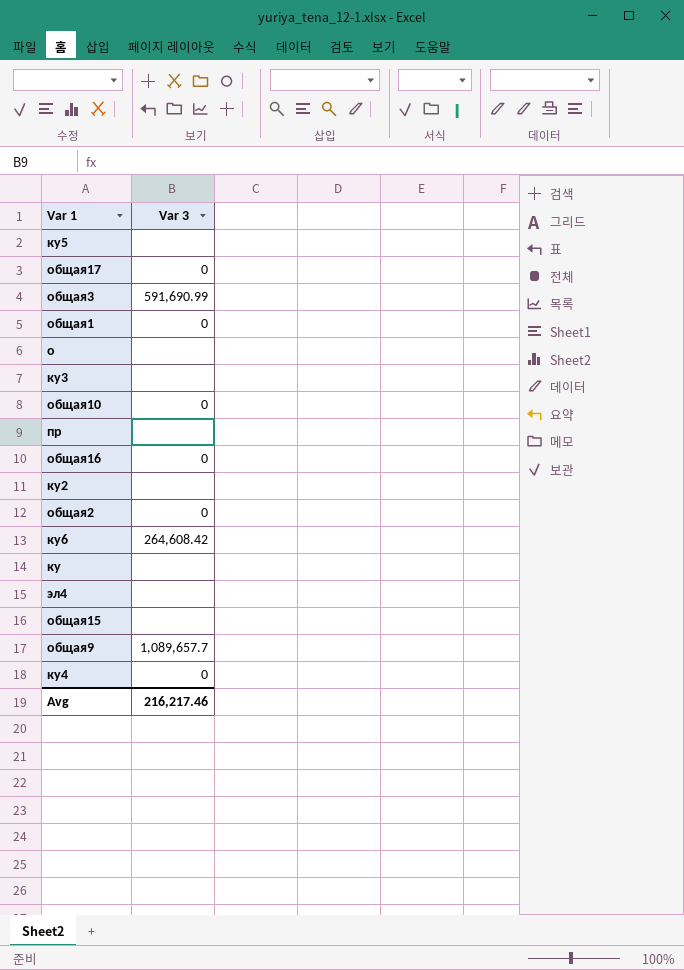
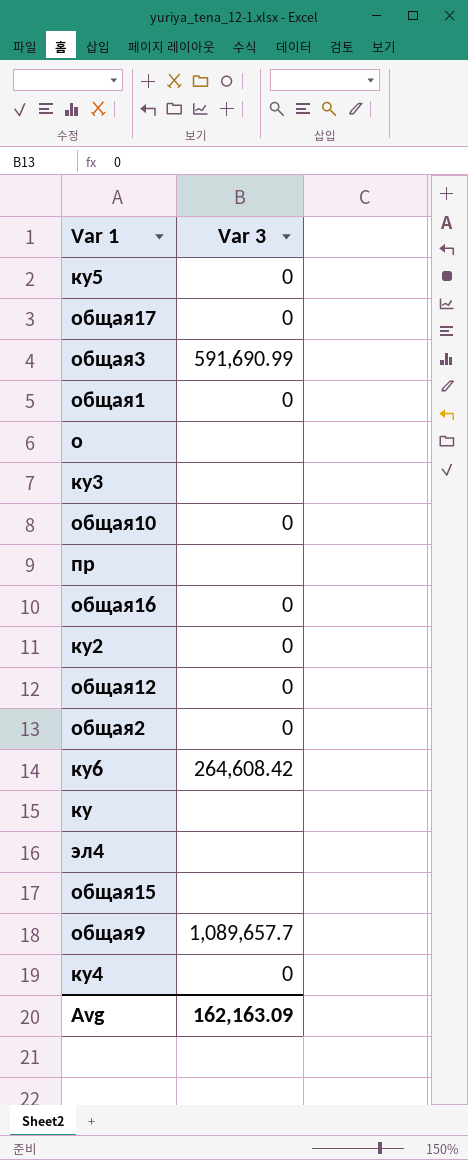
ку5 | Var 3: none -> 0
ку2 | Var 3: none -> 0
row общая12: none -> 0
Avg | Var 3: 216,217.46 -> 162,163.09

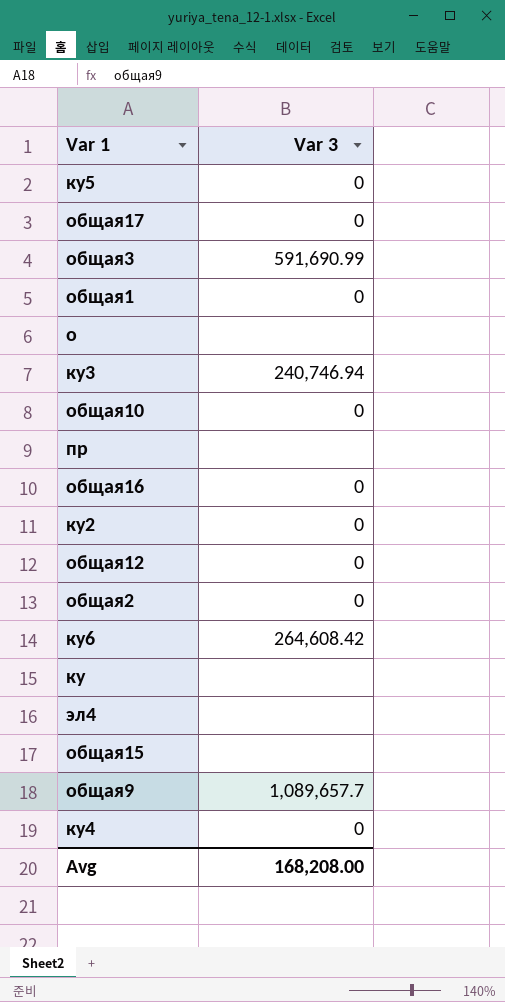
ку3 | Var 3: none -> 240,746.94
Avg | Var 3: 162,163.09 -> 168,208.00

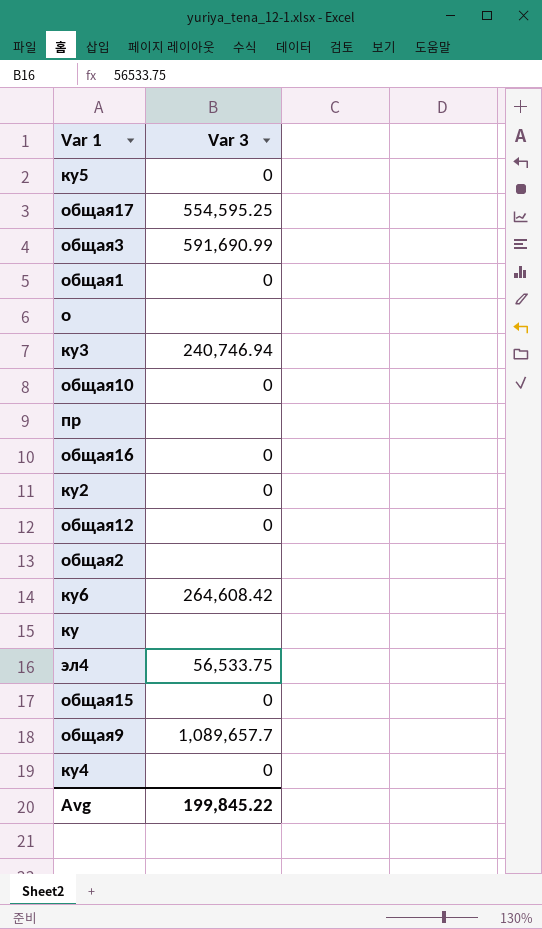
общая17 | Var 3: 0 -> 554,595.25
общая2 | Var 3: 0 -> none
эл4 | Var 3: none -> 56,533.75
общая15 | Var 3: none -> 0
Avg | Var 3: 168,208.00 -> 199,845.22

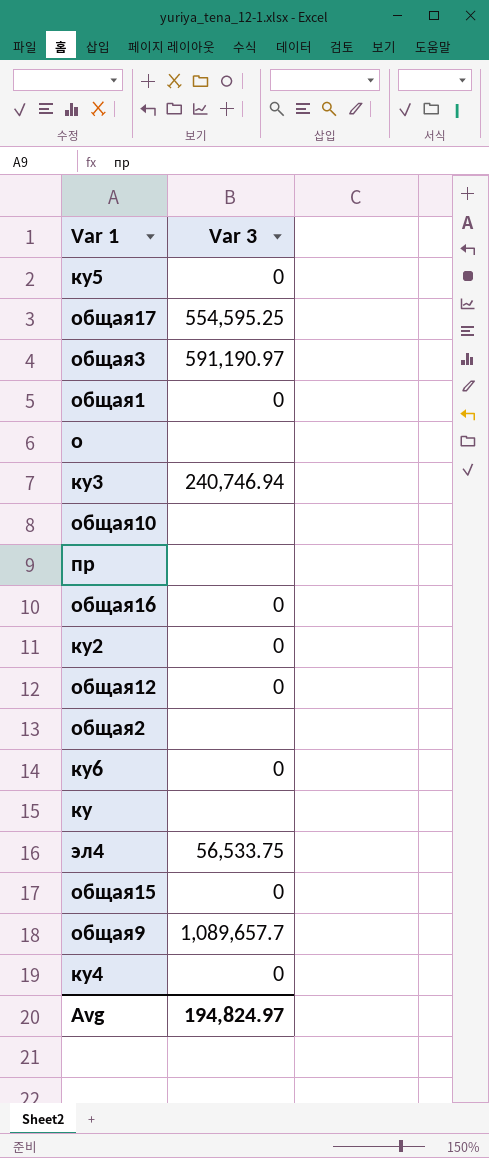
общая3 | Var 3: 591,690.99 -> 591,190.97
общая10 | Var 3: 0 -> none
ку6 | Var 3: 264,608.42 -> 0
Avg | Var 3: 199,845.22 -> 194,824.97

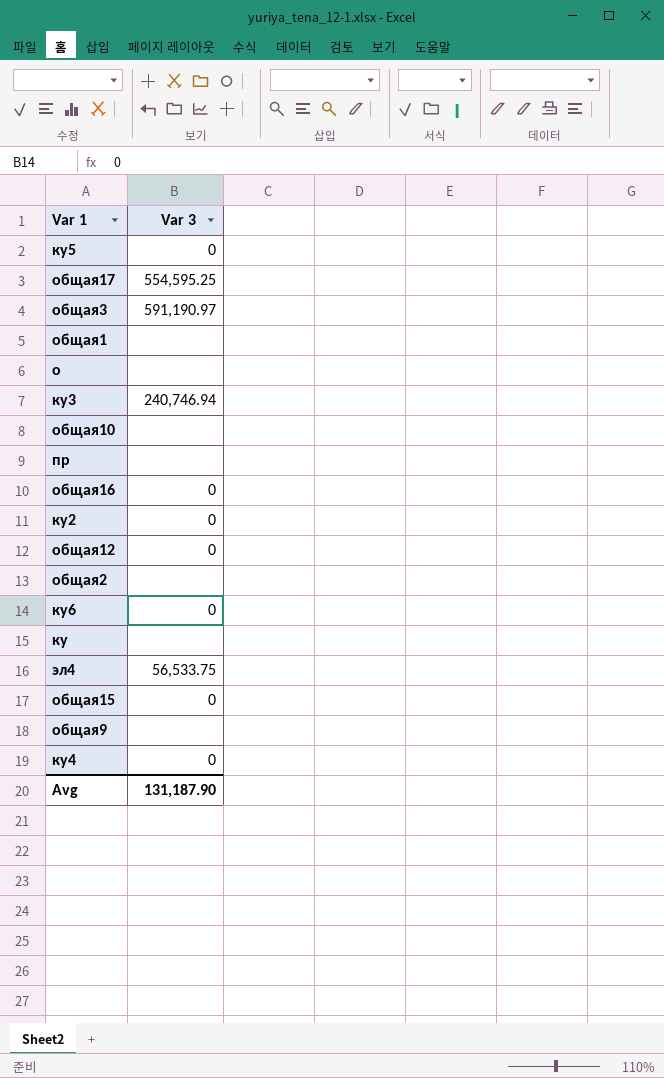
общая1 | Var 3: 0 -> none
общая9 | Var 3: 1,089,657.7 -> none
Avg | Var 3: 194,824.97 -> 131,187.90

